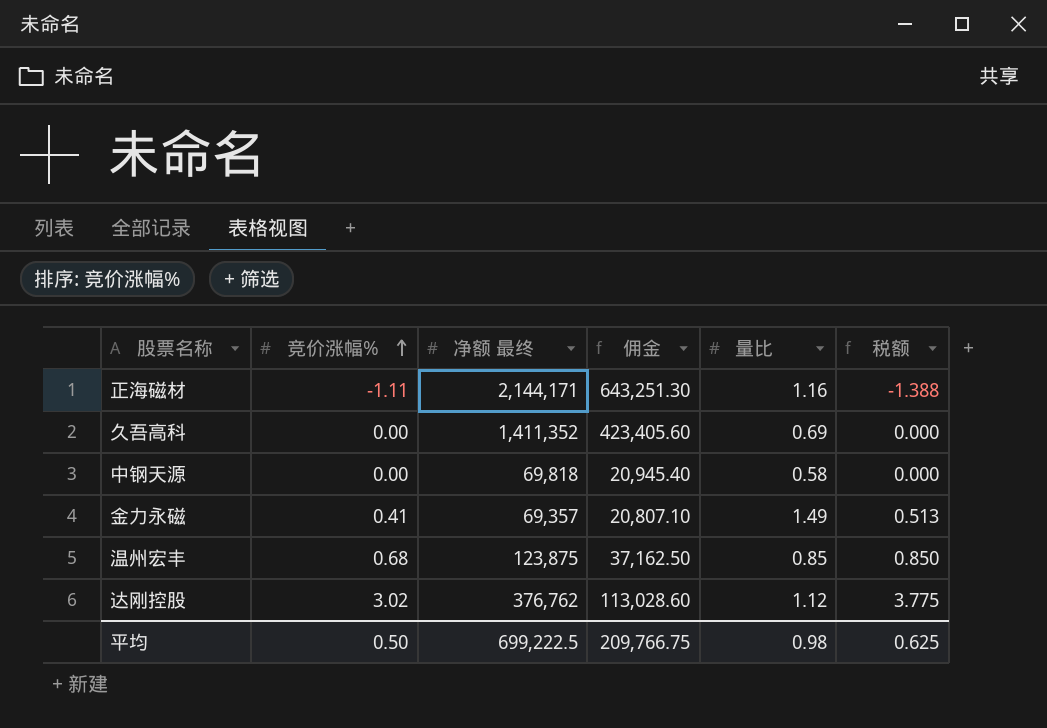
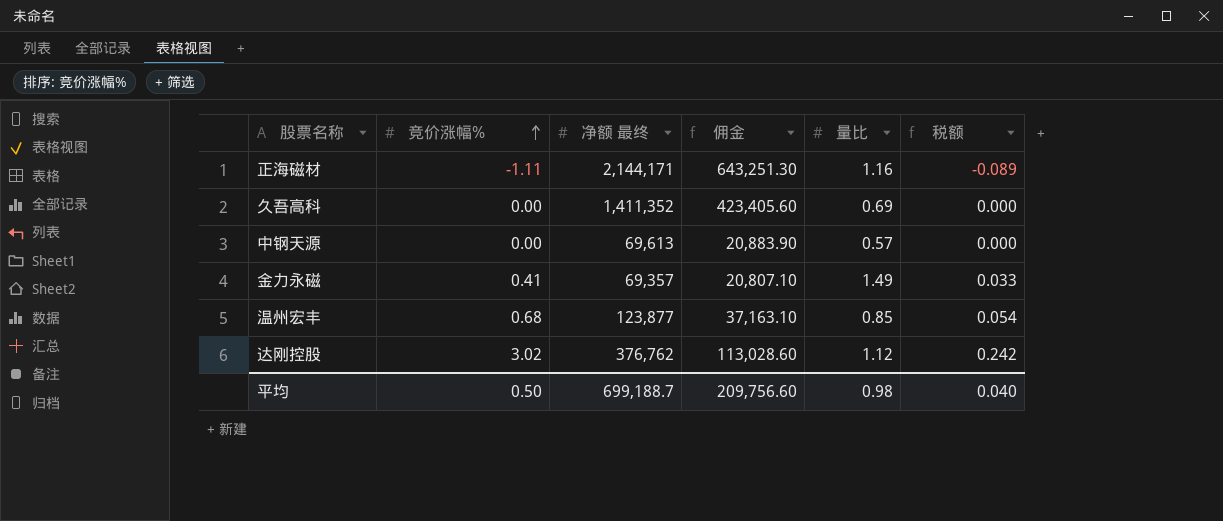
column 税额 | formula: [竞价涨幅%] * 1.25 -> [竞价涨幅%] * 0.08
中钢天源 | 净额 最终: 69,818 -> 69,613
中钢天源 | 佣金: 20,945.40 -> 20,883.90
中钢天源 | 量比: 0.58 -> 0.57
温州宏丰 | 净额 最终: 123,875 -> 123,877
温州宏丰 | 佣金: 37,162.50 -> 37,163.10
平均 | 净额 最终: 699,222.5 -> 699,188.7
平均 | 佣金: 209,766.75 -> 209,756.60
平均 | 税额: 0.625 -> 0.040

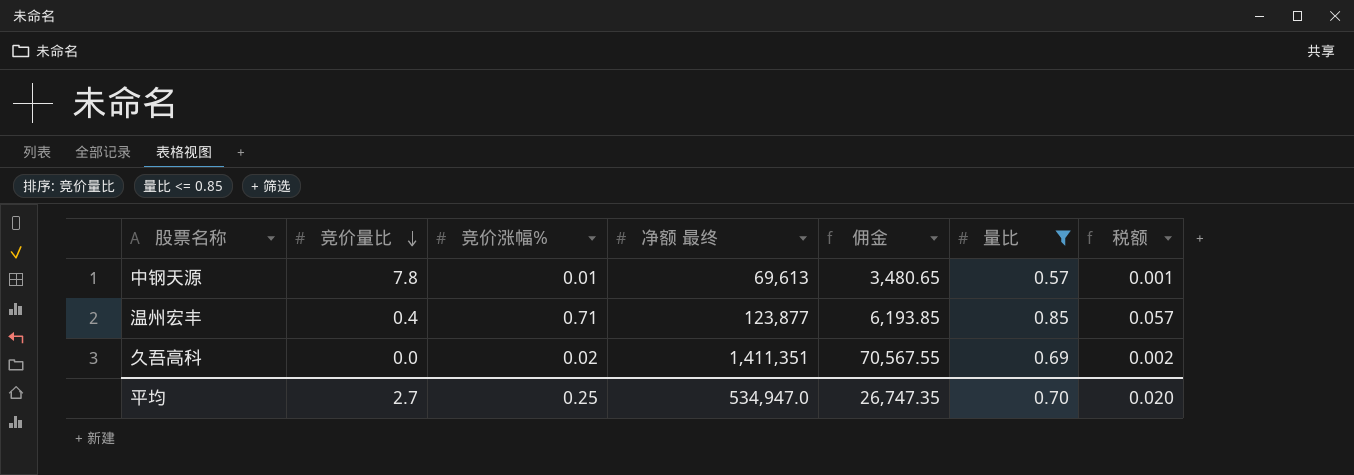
filter: none -> 量比 <= 0.85
row order: 竞价涨幅% ascending -> 竞价量比 descending
column 竞价量比 | position: none -> 2
column 佣金 | formula: [净额 最终] * 0.3 -> [净额 最终] * 0.05
中钢天源 | 竞价涨幅%: 0.00 -> 0.01
中钢天源 | 税额: 0.000 -> 0.001
温州宏丰 | 竞价涨幅%: 0.68 -> 0.71
温州宏丰 | 税额: 0.054 -> 0.057
久吾高科 | 竞价涨幅%: 0.00 -> 0.02
久吾高科 | 净额 最终: 1,411,352 -> 1,411,351
久吾高科 | 税额: 0.000 -> 0.002
平均 | 竞价涨幅%: 0.50 -> 0.25
平均 | 净额 最终: 699,188.7 -> 534,947.0
平均 | 佣金: 209,756.60 -> 26,747.35
平均 | 量比: 0.98 -> 0.70
平均 | 税额: 0.040 -> 0.020

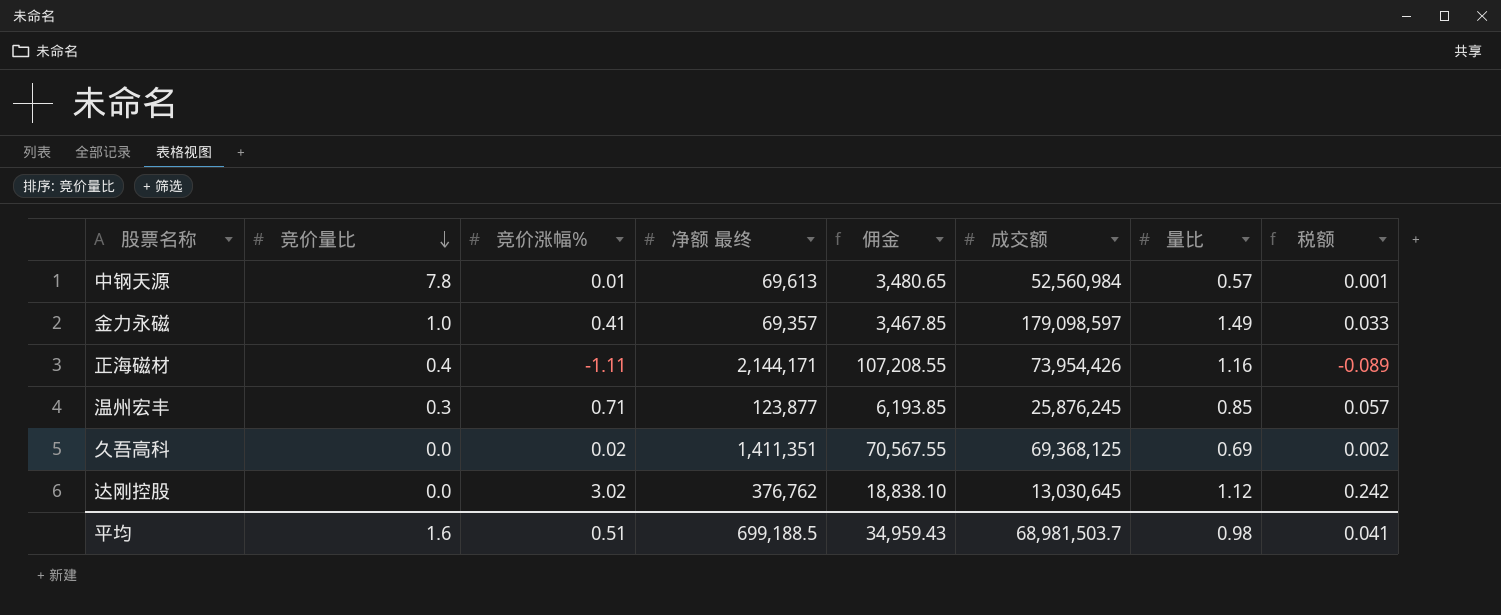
filter: 量比 <= 0.85 -> none
column 成交额 | position: none -> 6
温州宏丰 | 竞价量比: 0.4 -> 0.3
平均 | 竞价量比: 2.7 -> 1.6
平均 | 竞价涨幅%: 0.25 -> 0.51
平均 | 净额 最终: 534,947.0 -> 699,188.5
平均 | 佣金: 26,747.35 -> 34,959.43
平均 | 量比: 0.70 -> 0.98
平均 | 税额: 0.020 -> 0.041

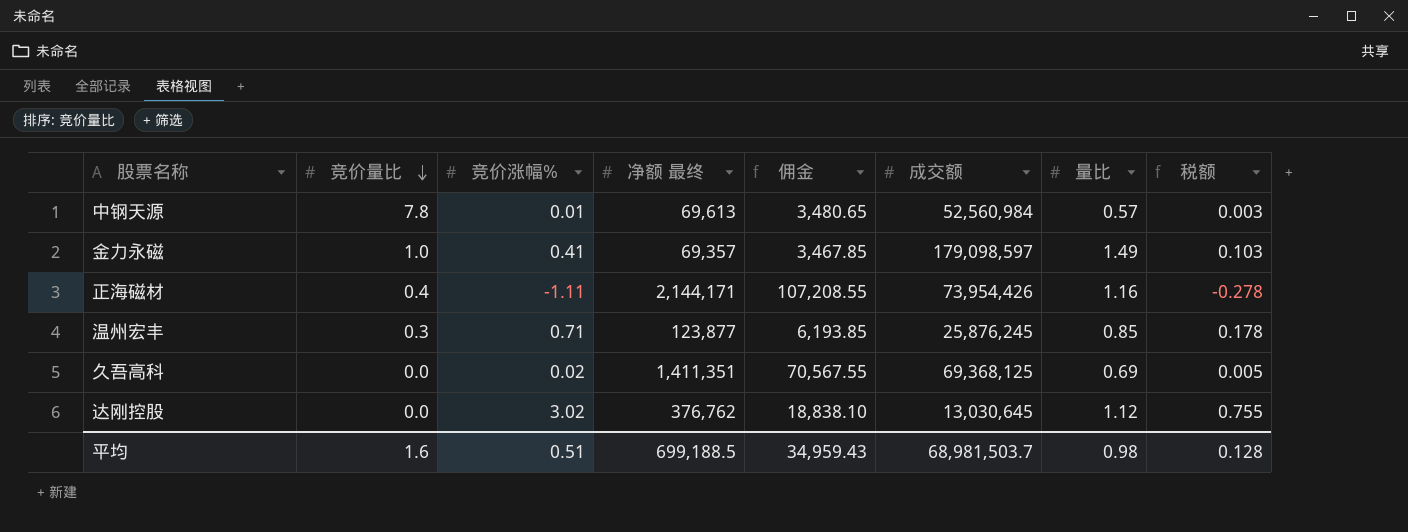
column 税额 | formula: [竞价涨幅%] * 0.08 -> [竞价涨幅%] * 0.25
平均 | 税额: 0.041 -> 0.128

